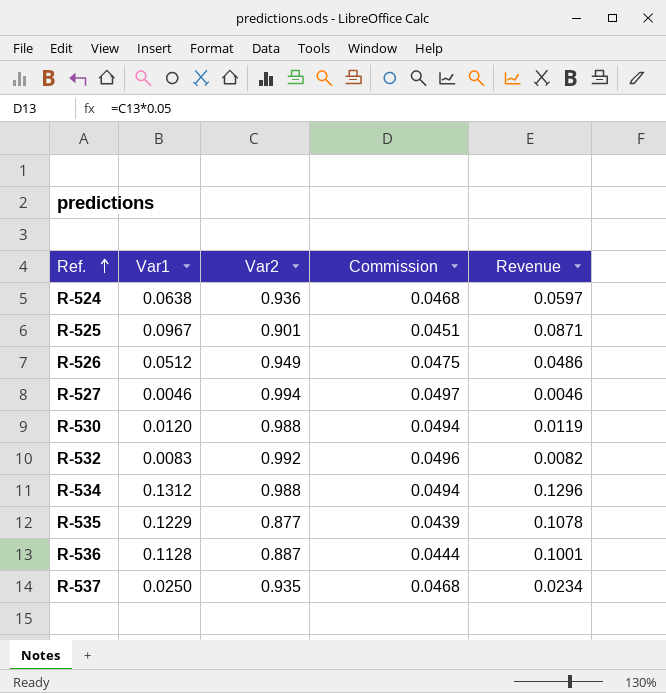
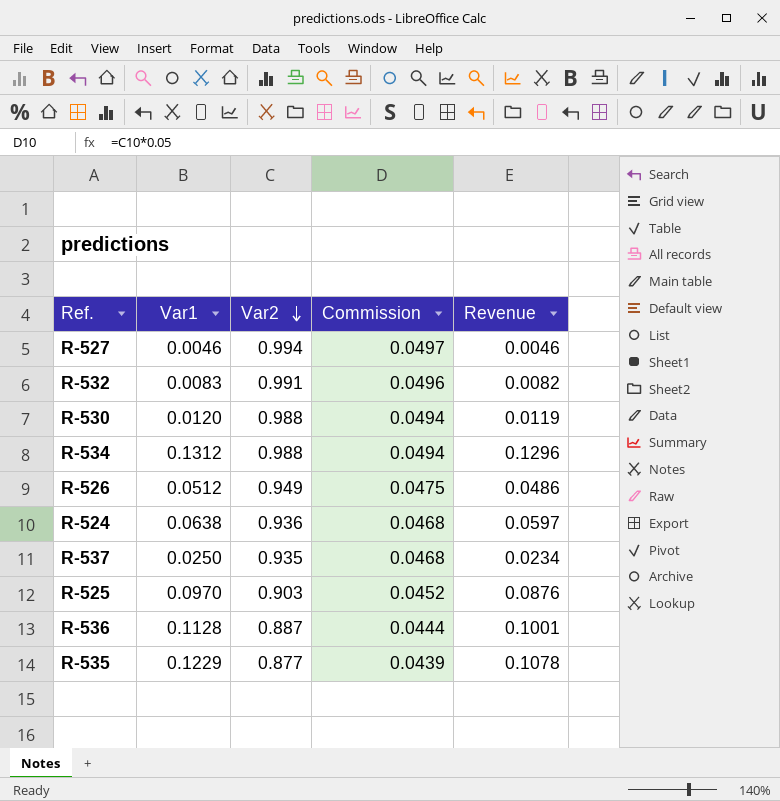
row order: Ref. ascending -> Var2 descending
R-532 | Var2: 0.992 -> 0.991
R-525 | Var1: 0.0967 -> 0.0970
R-525 | Var2: 0.901 -> 0.903
R-525 | Commission: 0.0451 -> 0.0452
R-525 | Revenue: 0.0871 -> 0.0876

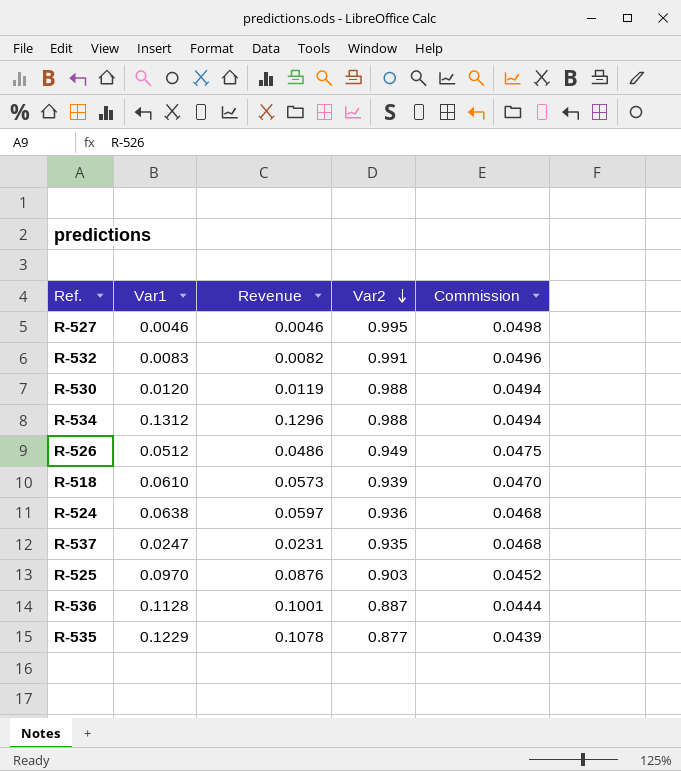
column Revenue | position: 5 -> 3
R-527 | Var2: 0.994 -> 0.995
R-527 | Commission: 0.0497 -> 0.0498
row R-518: none -> 0.0610 | 0.0573 | 0.939 | 0.0470
R-537 | Var1: 0.0250 -> 0.0247
R-537 | Revenue: 0.0234 -> 0.0231

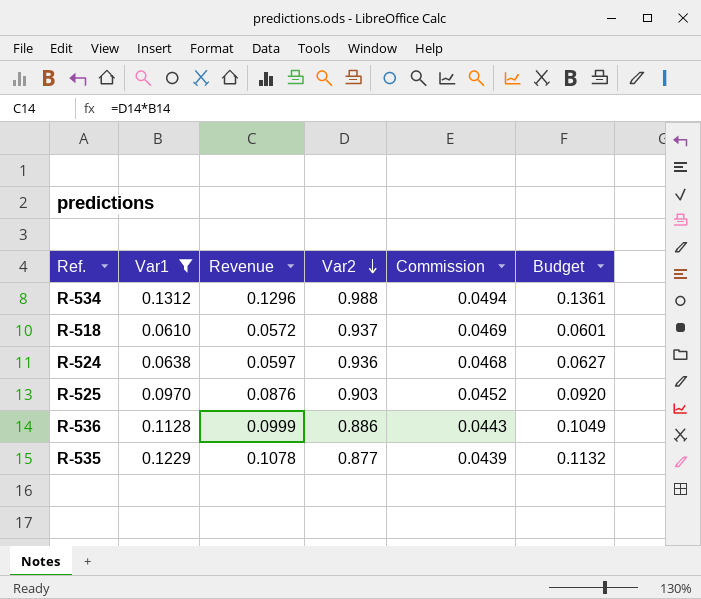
filter: none -> Var1 >= 0.0610
column Budget | formula: none -> [Revenue] * 1.05
R-518 | Revenue: 0.0573 -> 0.0572
R-518 | Var2: 0.939 -> 0.937
R-518 | Commission: 0.0470 -> 0.0469
R-536 | Revenue: 0.1001 -> 0.0999
R-536 | Var2: 0.887 -> 0.886
R-536 | Commission: 0.0444 -> 0.0443

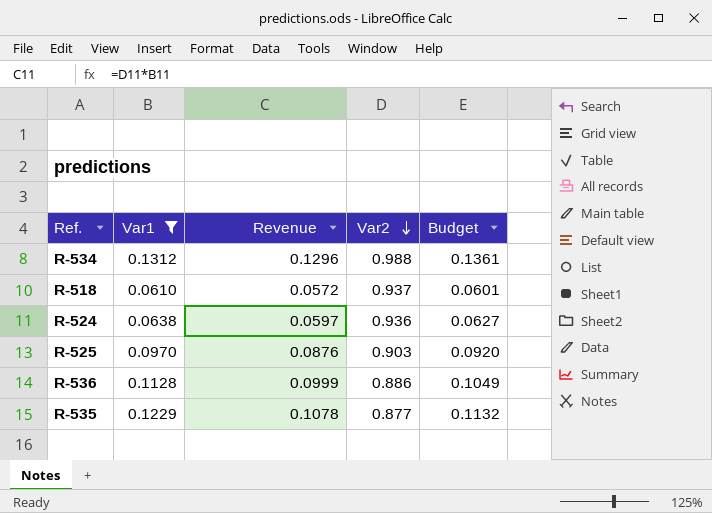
column Commission | formula: [Var2] * 0.05 -> none

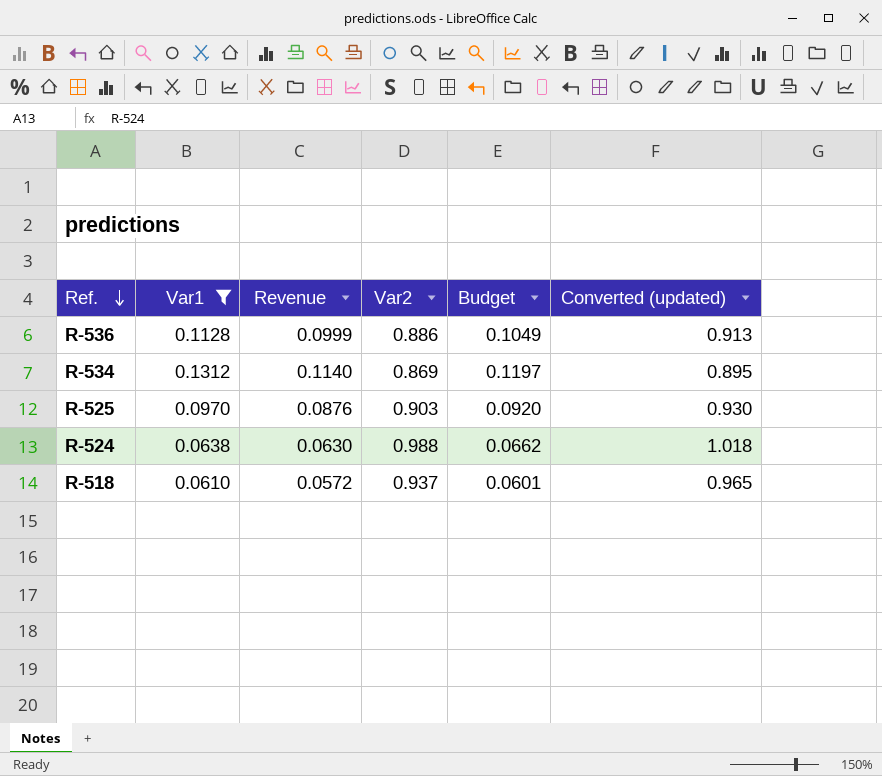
row order: Var2 descending -> Ref. descending
column Converted (updated) | formula: none -> [Var2] * 1.03
row R-535: 0.1229 | 0.1078 | 0.877 | 0.1132 -> none
R-534 | Revenue: 0.1296 -> 0.1140
R-534 | Var2: 0.988 -> 0.869
R-534 | Budget: 0.1361 -> 0.1197
R-524 | Revenue: 0.0597 -> 0.0630
R-524 | Var2: 0.936 -> 0.988
R-524 | Budget: 0.0627 -> 0.0662

